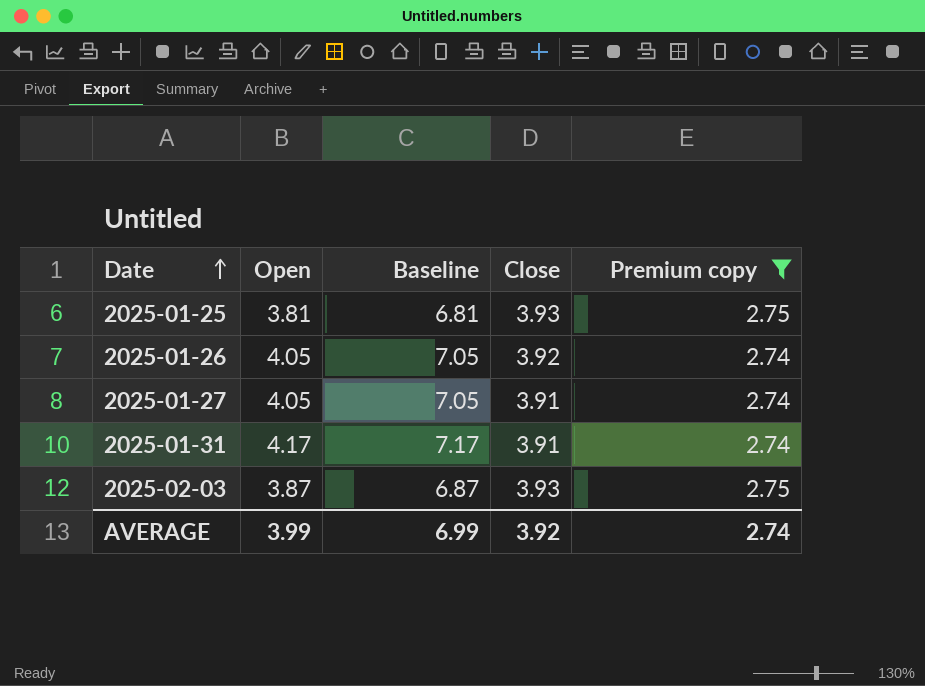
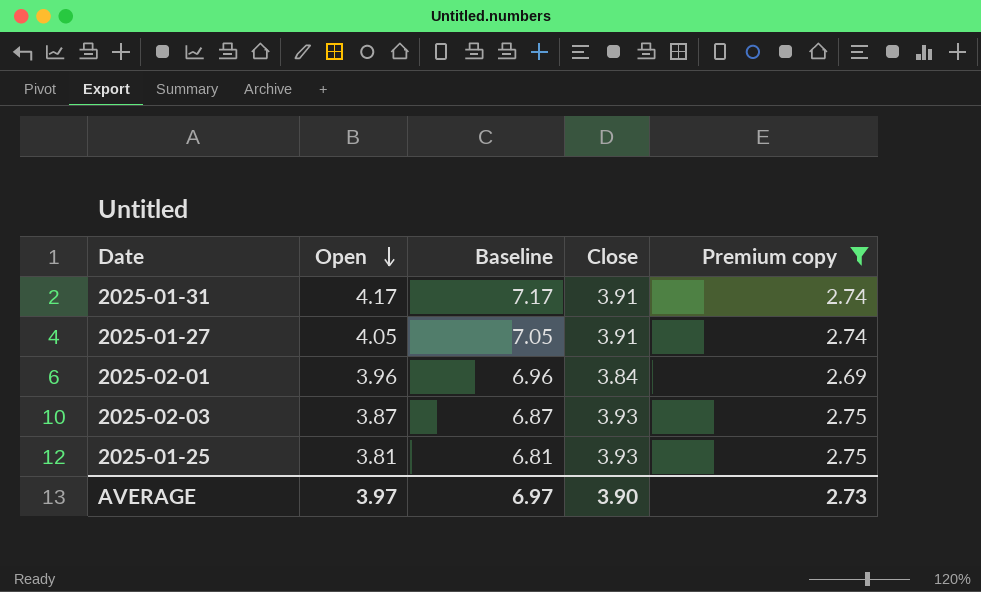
row order: Date ascending -> Open descending
row 2025-01-26: 4.05 | 7.05 | 3.92 | 2.74 -> none
row 2025-02-01: none -> 3.96 | 6.96 | 3.84 | 2.69
AVERAGE | Open: 3.99 -> 3.97
AVERAGE | Baseline: 6.99 -> 6.97
AVERAGE | Close: 3.92 -> 3.90
AVERAGE | Premium copy: 2.74 -> 2.73

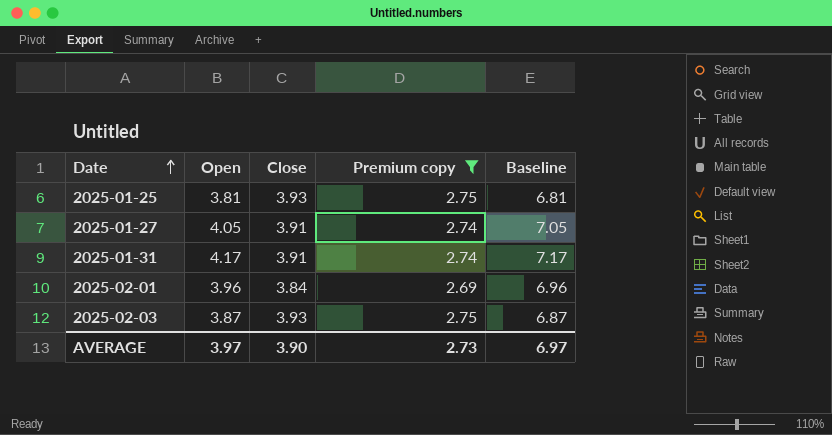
row order: Open descending -> Date ascending
column Baseline | position: 3 -> 5

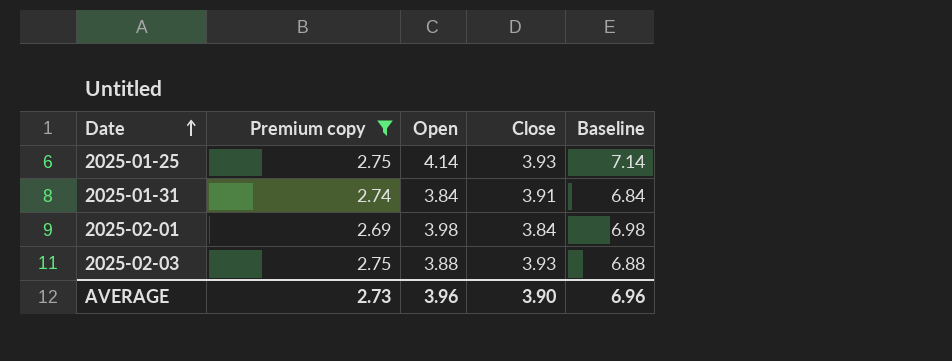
column Premium copy | position: 4 -> 2
row 2025-01-27: 4.05 | 3.91 | 2.74 | 7.05 -> none
2025-01-25 | Open: 3.81 -> 4.14
2025-01-25 | Baseline: 6.81 -> 7.14
2025-01-31 | Open: 4.17 -> 3.84
2025-01-31 | Baseline: 7.17 -> 6.84
2025-02-01 | Open: 3.96 -> 3.98
2025-02-01 | Baseline: 6.96 -> 6.98
2025-02-03 | Open: 3.87 -> 3.88
2025-02-03 | Baseline: 6.87 -> 6.88
AVERAGE | Open: 3.97 -> 3.96
AVERAGE | Baseline: 6.97 -> 6.96

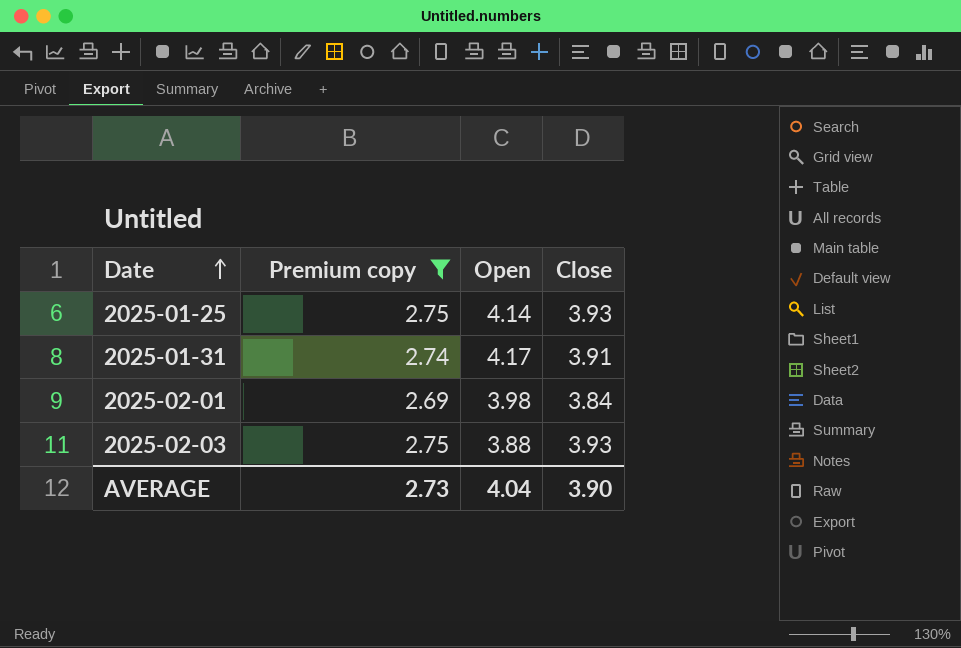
column Baseline | formula: [Open] + 3 -> none
2025-01-31 | Open: 3.84 -> 4.17
AVERAGE | Open: 3.96 -> 4.04

